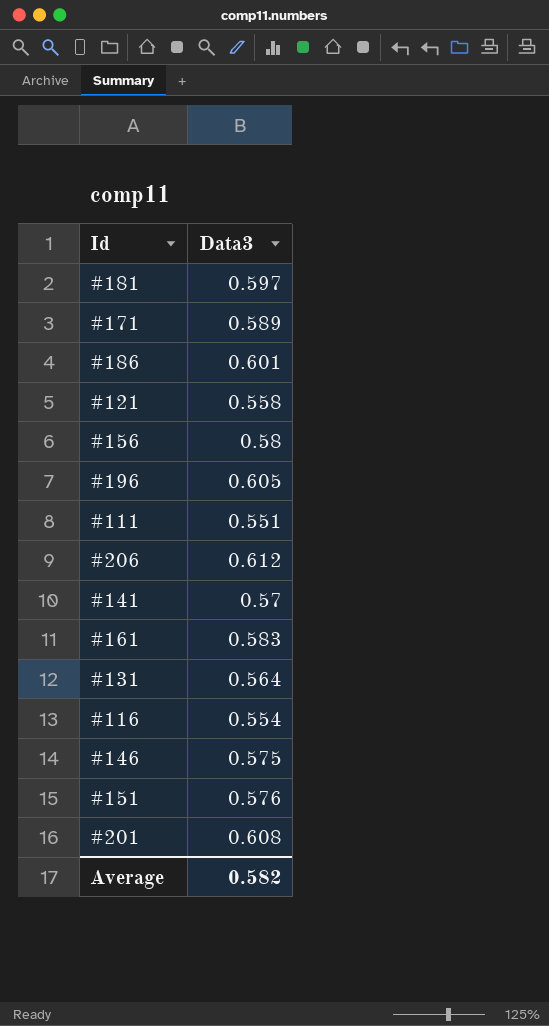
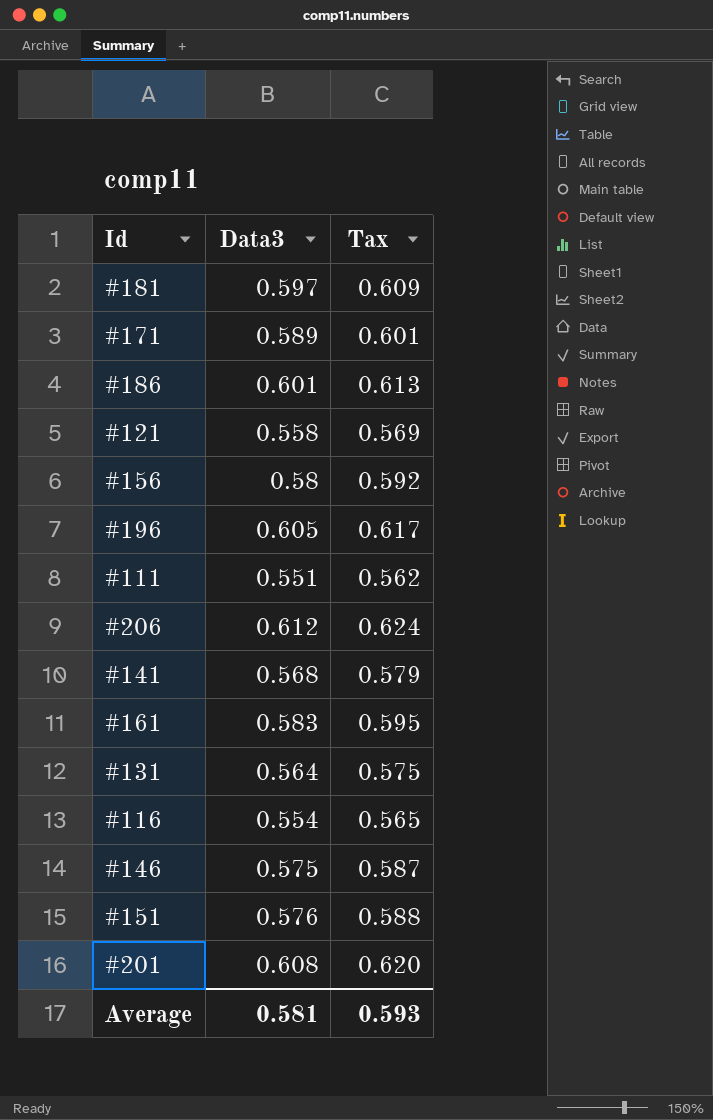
column Tax | formula: none -> [Data3] * 1.02
#141 | Data3: 0.57 -> 0.568
Average | Data3: 0.582 -> 0.581

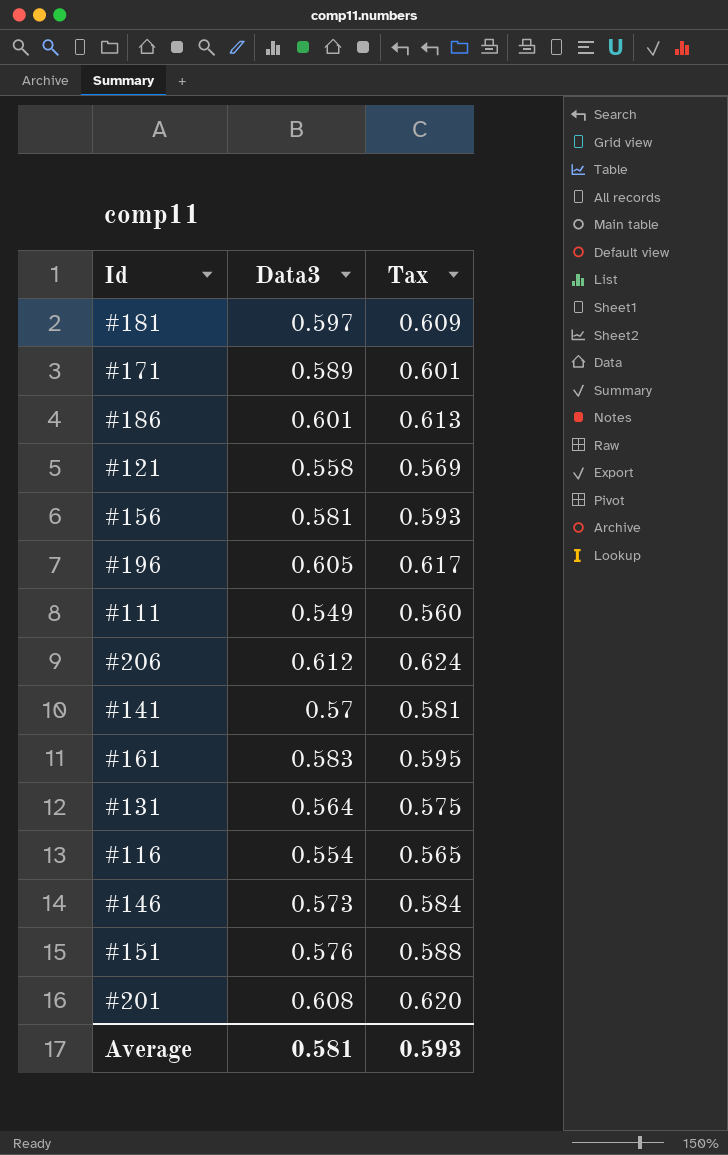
#156 | Data3: 0.58 -> 0.581
#156 | Tax: 0.592 -> 0.593
#111 | Data3: 0.551 -> 0.549
#111 | Tax: 0.562 -> 0.560
#141 | Data3: 0.568 -> 0.57
#141 | Tax: 0.579 -> 0.581
#146 | Data3: 0.575 -> 0.573
#146 | Tax: 0.587 -> 0.584

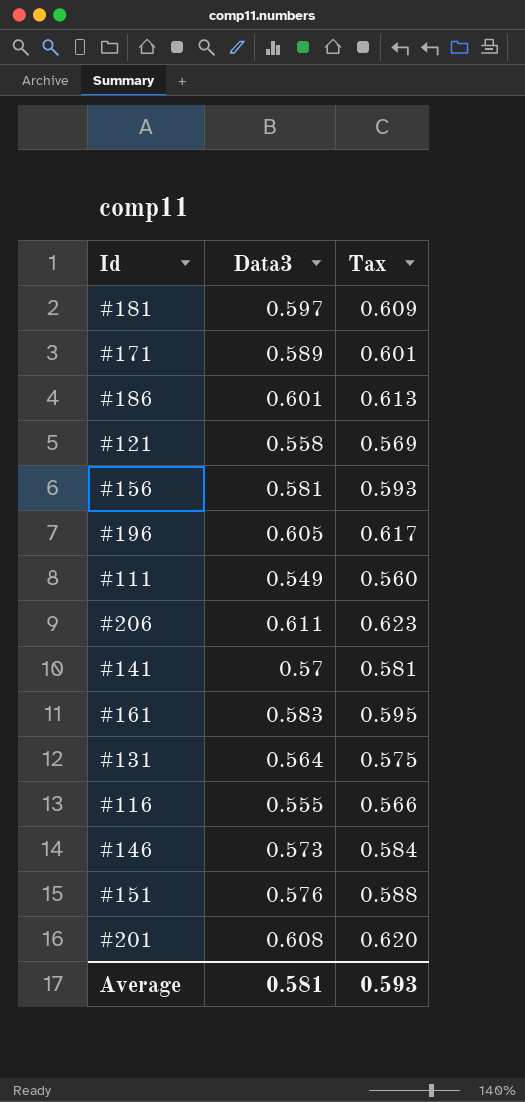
#206 | Data3: 0.612 -> 0.611
#206 | Tax: 0.624 -> 0.623
#116 | Data3: 0.554 -> 0.555
#116 | Tax: 0.565 -> 0.566

